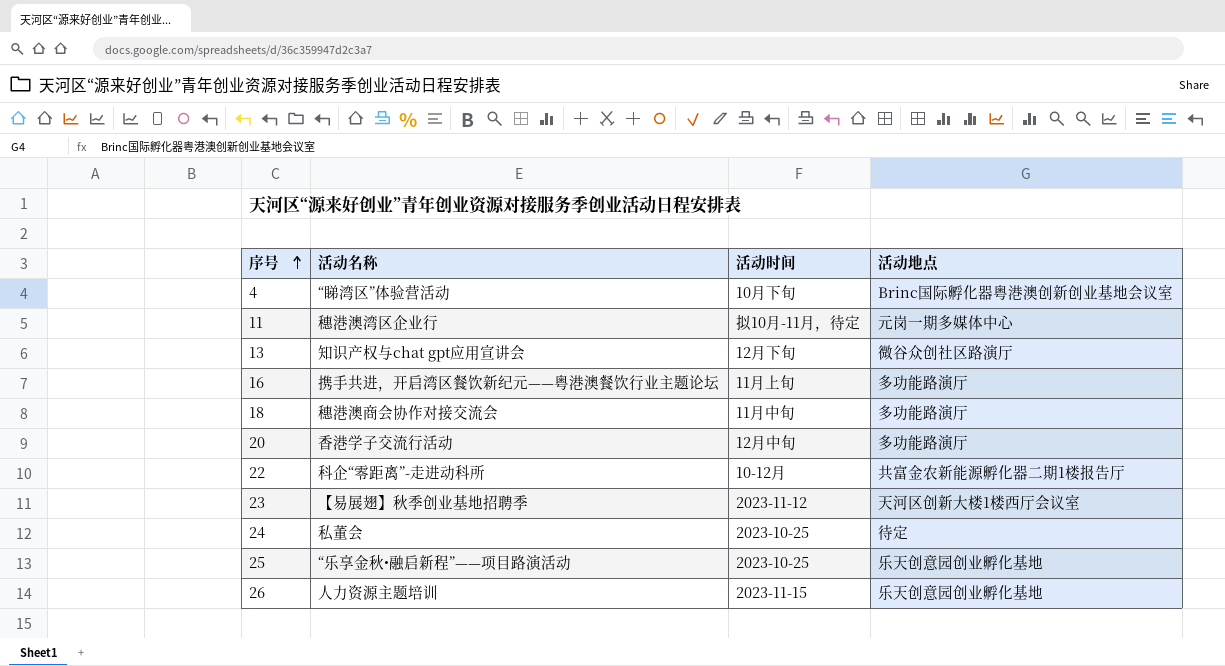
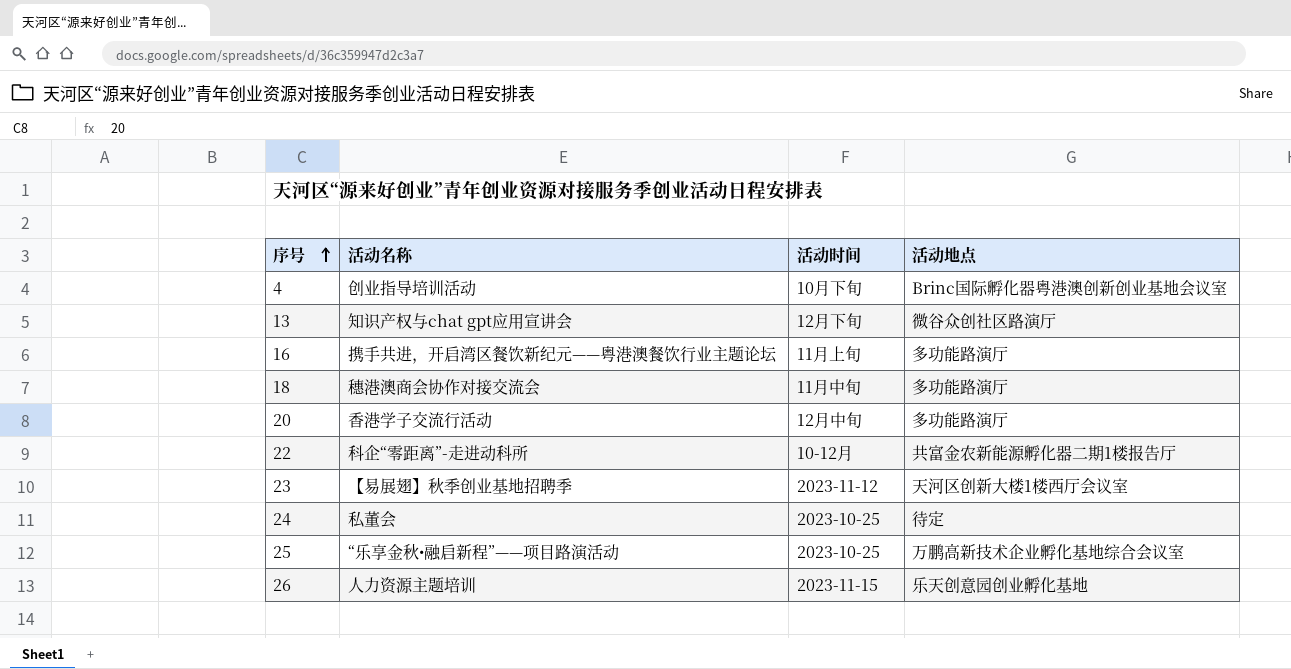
row 11: 穗港澳湾区企业行 | 拟10月-11月，待定 | 元岗一期多媒体中心 -> none
4 | 活动名称: “睇湾区”体验营活动 -> 创业指导培训活动
25 | 活动地点: 乐天创意园创业孵化基地 -> 万鹏高新技术企业孵化基地综合会议室

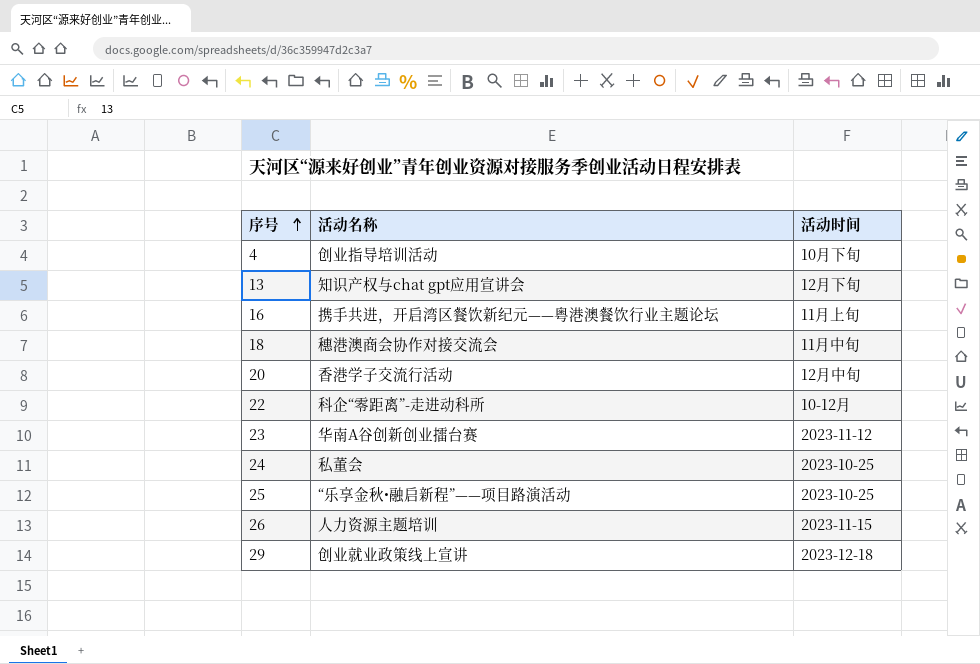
column 活动地点 | position: 4 -> none
23 | 活动名称: 【易展翅】秋季创业基地招聘季 -> 华南A谷创新创业擂台赛
row 29: none -> 创业就业政策线上宣讲 | 2023-12-18

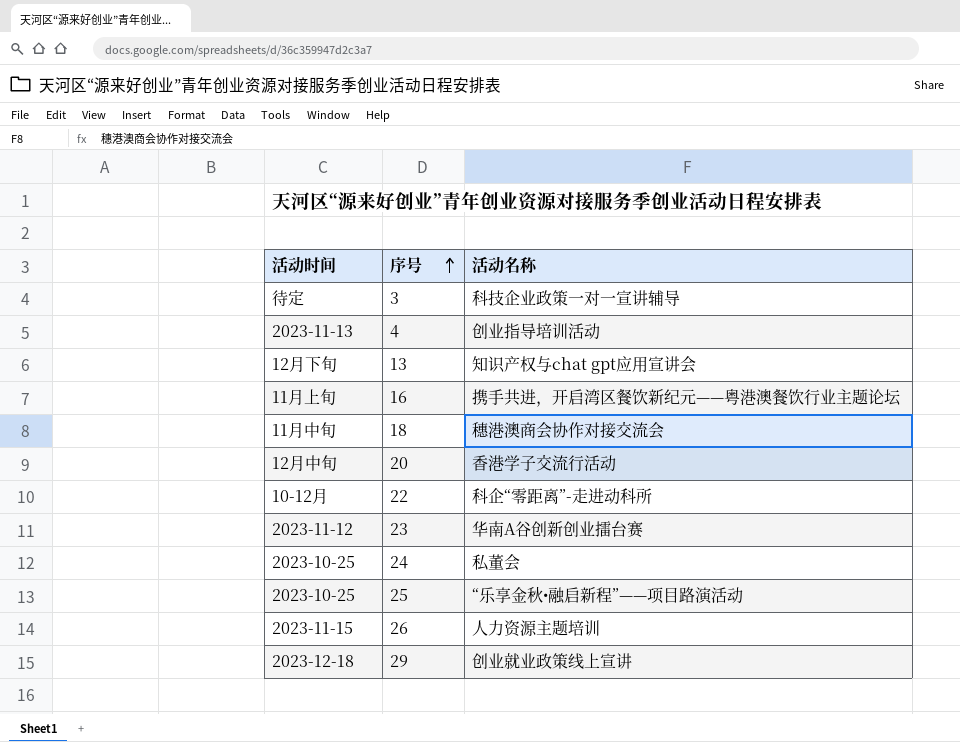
column 活动时间 | position: 3 -> 1
row 3: none -> 待定 | 科技企业政策一对一宣讲辅导
4 | 活动时间: 10月下旬 -> 2023-11-13

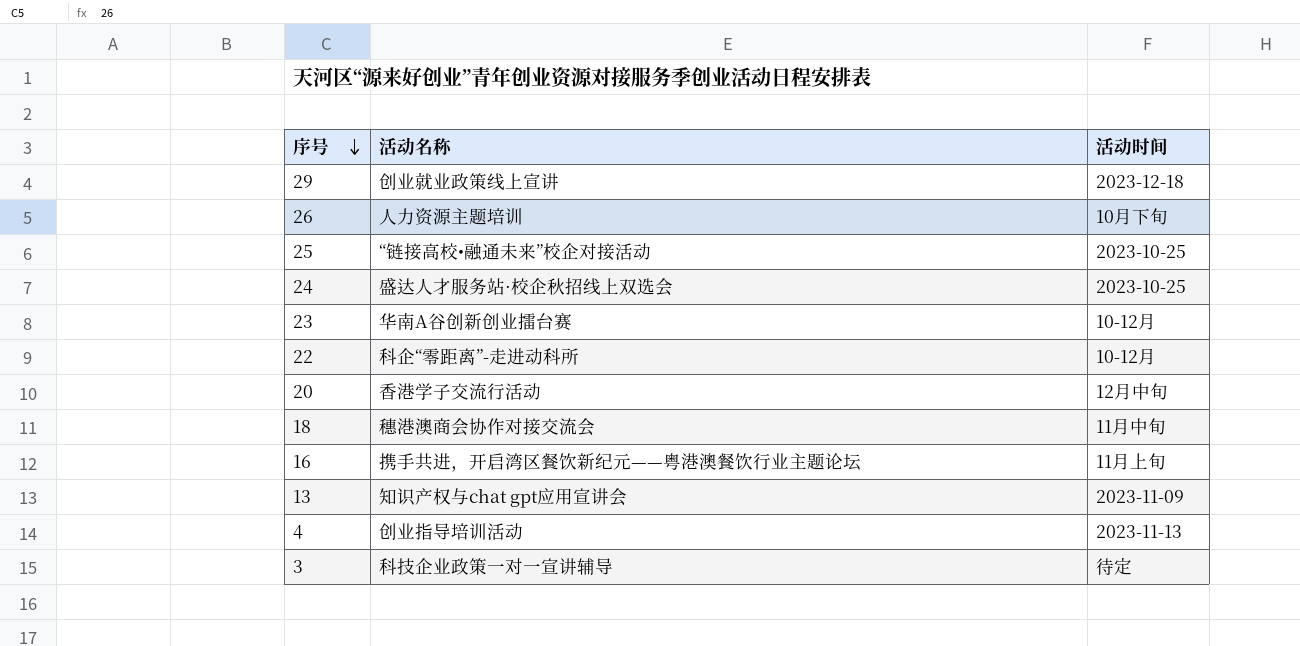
row order: 序号 ascending -> 序号 descending
column 活动时间 | position: 1 -> 3
26 | 活动时间: 2023-11-15 -> 10月下旬
25 | 活动名称: “乐享金秋•融启新程”——项目路演活动 -> “链接高校•融通未来”校企对接活动
24 | 活动名称: 私董会 -> 盛达人才服务站·校企秋招线上双选会
23 | 活动时间: 2023-11-12 -> 10-12月
13 | 活动时间: 12月下旬 -> 2023-11-09

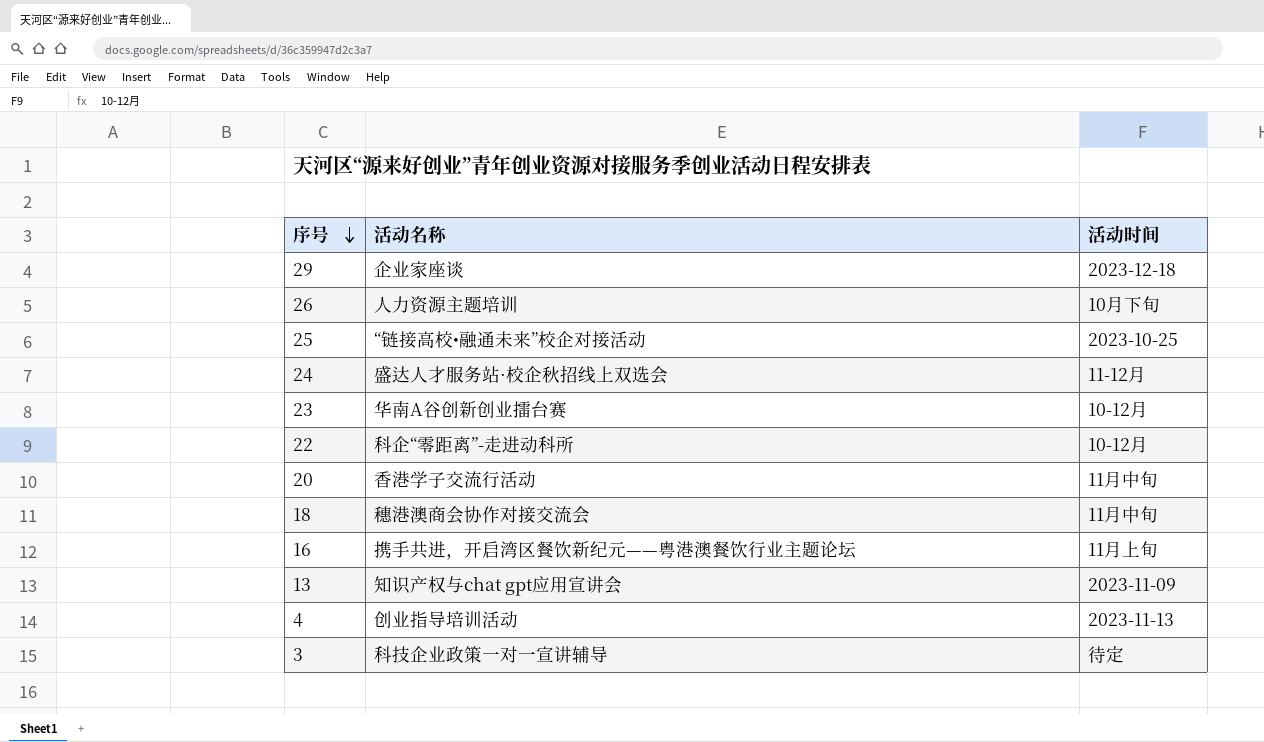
29 | 活动名称: 创业就业政策线上宣讲 -> 企业家座谈
24 | 活动时间: 2023-10-25 -> 11-12月
20 | 活动时间: 12月中旬 -> 11月中旬

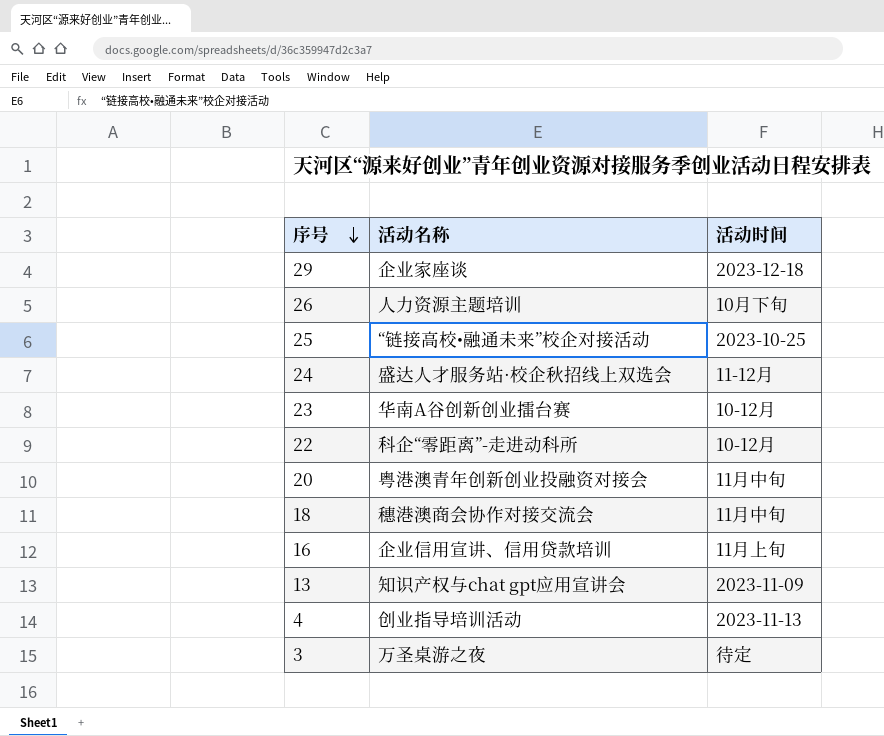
20 | 活动名称: 香港学子交流行活动 -> 粤港澳青年创新创业投融资对接会
16 | 活动名称: 携手共进，开启湾区餐饮新纪元——粤港澳餐饮行业主题论坛 -> 企业信用宣讲、信用贷款培训
3 | 活动名称: 科技企业政策一对一宣讲辅导 -> 万圣桌游之夜

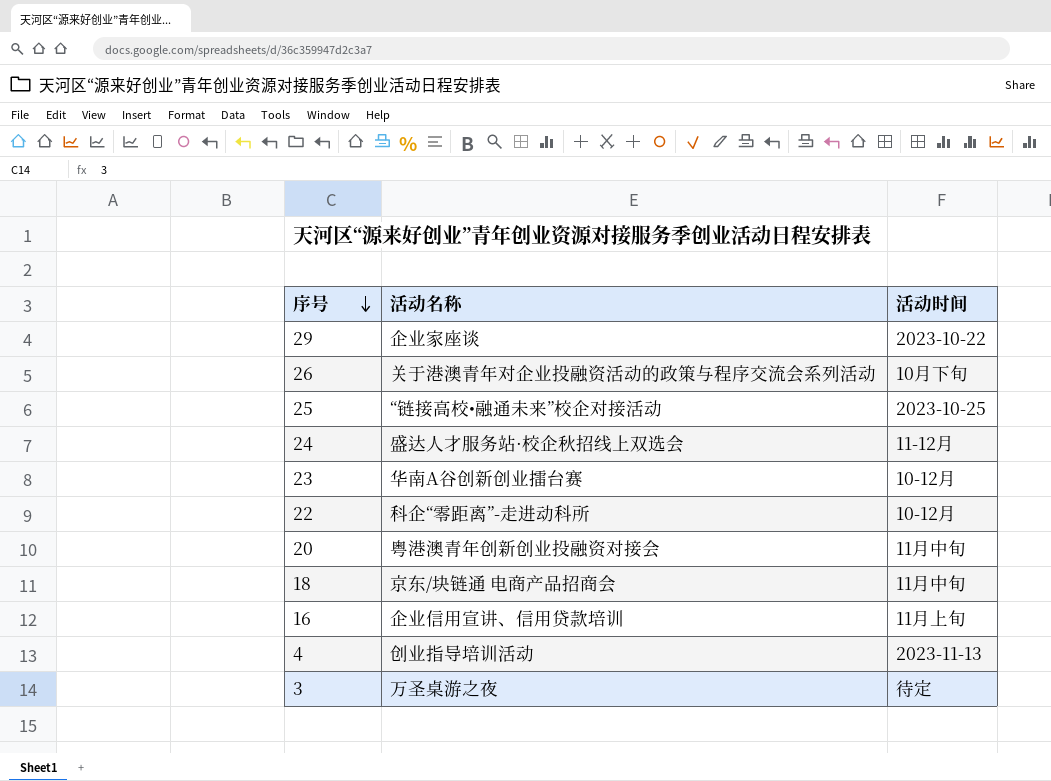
row 13: 知识产权与chat gpt应用宣讲会 | 2023-11-09 -> none
29 | 活动时间: 2023-12-18 -> 2023-10-22
26 | 活动名称: 人力资源主题培训 -> 关于港澳青年对企业投融资活动的政策与程序交流会系列活动
18 | 活动名称: 穗港澳商会协作对接交流会 -> 京东/块链通 电商产品招商会

